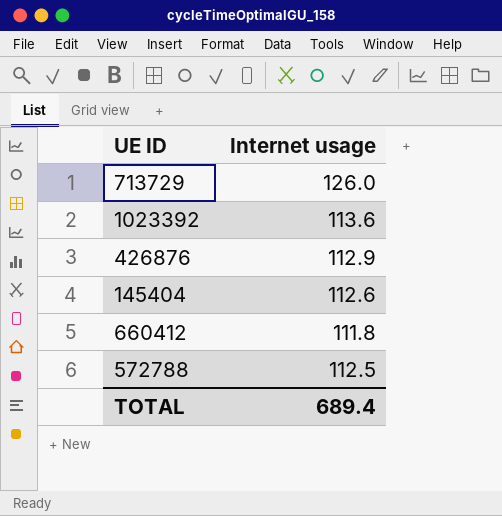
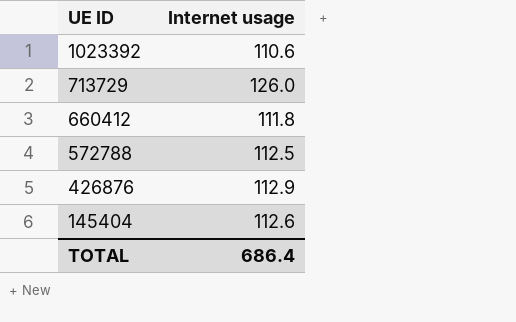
row order: none -> UE ID descending
1023392 | Internet usage: 113.6 -> 110.6
TOTAL | Internet usage: 689.4 -> 686.4

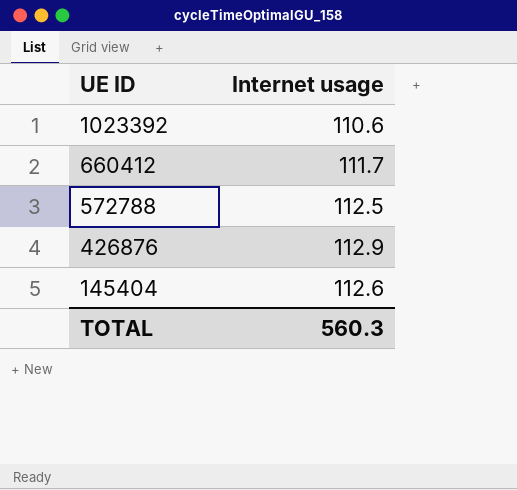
row 713729: 126.0 -> none
660412 | Internet usage: 111.8 -> 111.7
TOTAL | Internet usage: 686.4 -> 560.3

